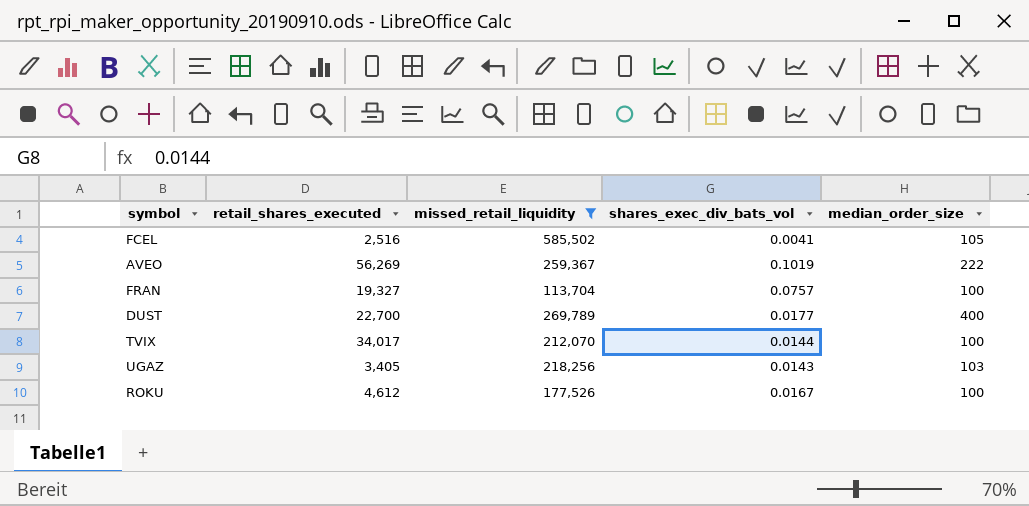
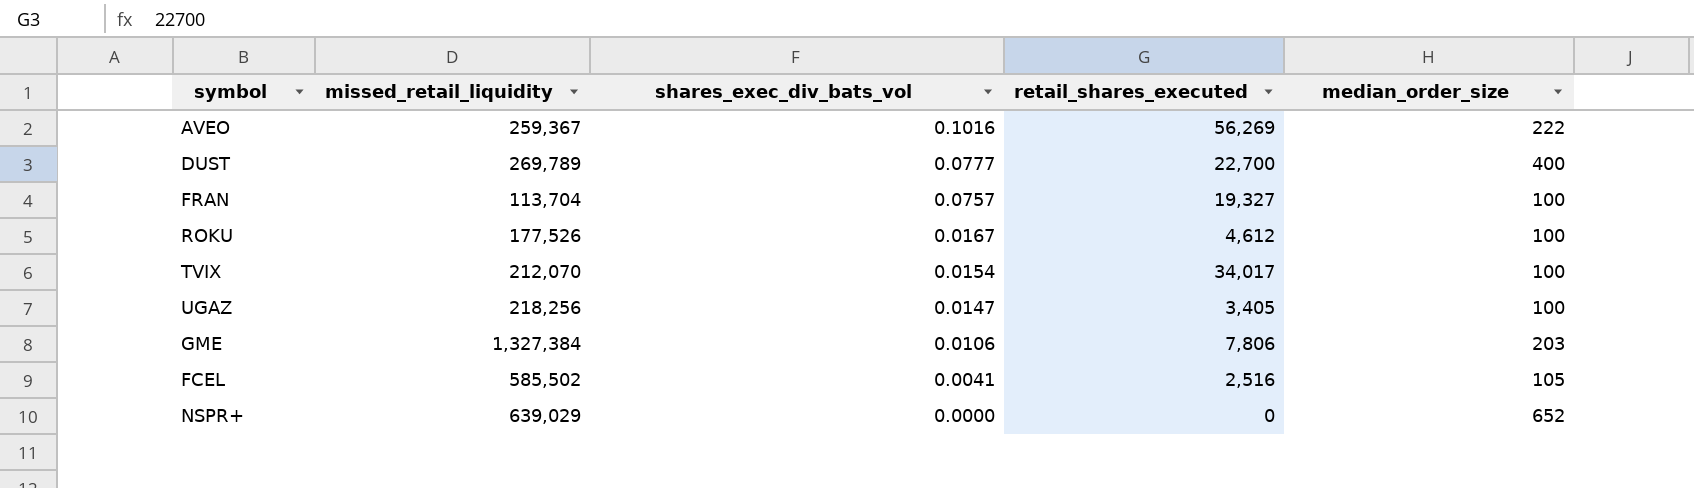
filter: missed_retail_liquidity <= 585,502 -> none
row order: none -> shares_exec_div_bats_vol descending
column retail_shares_executed | position: 2 -> 4
AVEO | shares_exec_div_bats_vol: 0.1019 -> 0.1016
DUST | shares_exec_div_bats_vol: 0.0177 -> 0.0777
TVIX | shares_exec_div_bats_vol: 0.0144 -> 0.0154
UGAZ | shares_exec_div_bats_vol: 0.0143 -> 0.0147
UGAZ | median_order_size: 103 -> 100

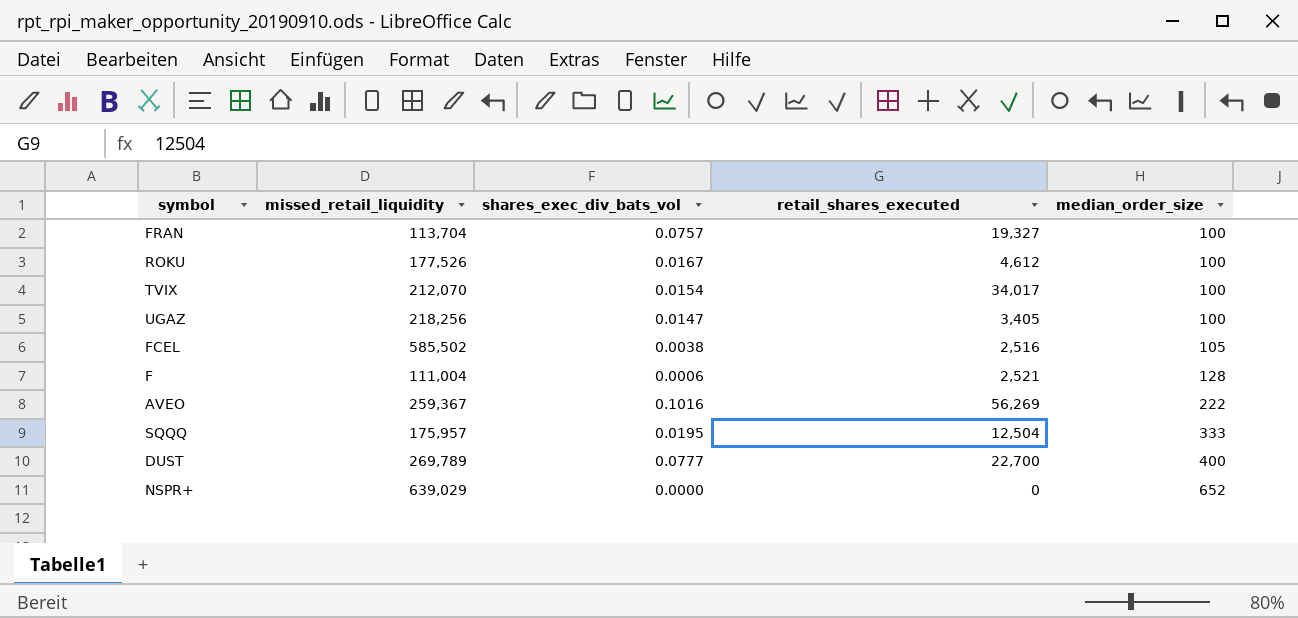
row order: shares_exec_div_bats_vol descending -> median_order_size ascending
row GME: 1,327,384 | 0.0106 | 7,806 | 203 -> none
FCEL | shares_exec_div_bats_vol: 0.0041 -> 0.0038
row F: none -> 111,004 | 0.0006 | 2,521 | 128
row SQQQ: none -> 175,957 | 0.0195 | 12,504 | 333

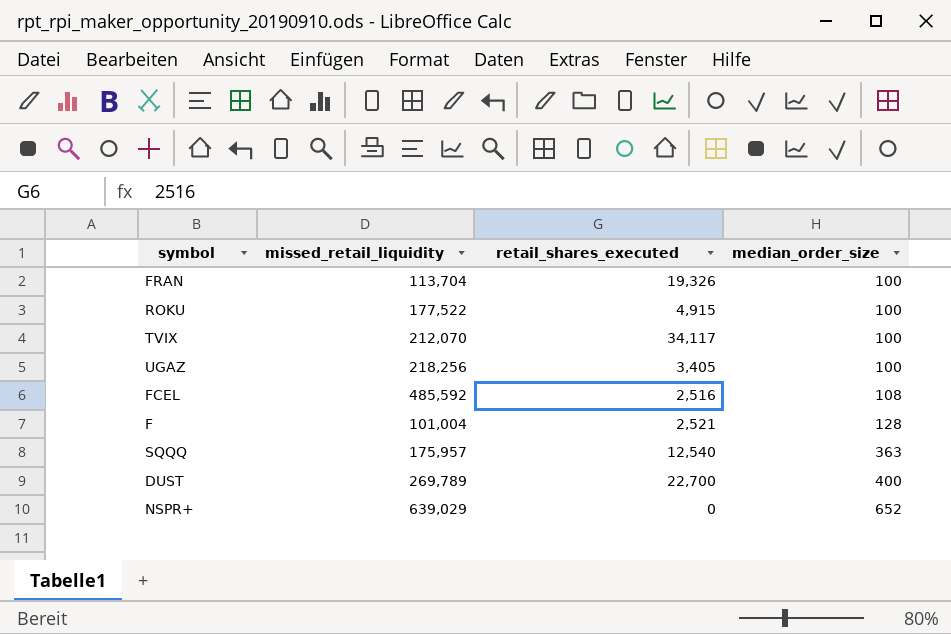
column shares_exec_div_bats_vol | position: 3 -> none
row AVEO: 259,367 | 0.1016 | 56,269 | 222 -> none
FRAN | retail_shares_executed: 19,327 -> 19,326
ROKU | missed_retail_liquidity: 177,526 -> 177,522
ROKU | retail_shares_executed: 4,612 -> 4,915
TVIX | retail_shares_executed: 34,017 -> 34,117
FCEL | missed_retail_liquidity: 585,502 -> 485,592
FCEL | median_order_size: 105 -> 108
F | missed_retail_liquidity: 111,004 -> 101,004
SQQQ | retail_shares_executed: 12,504 -> 12,540
SQQQ | median_order_size: 333 -> 363

